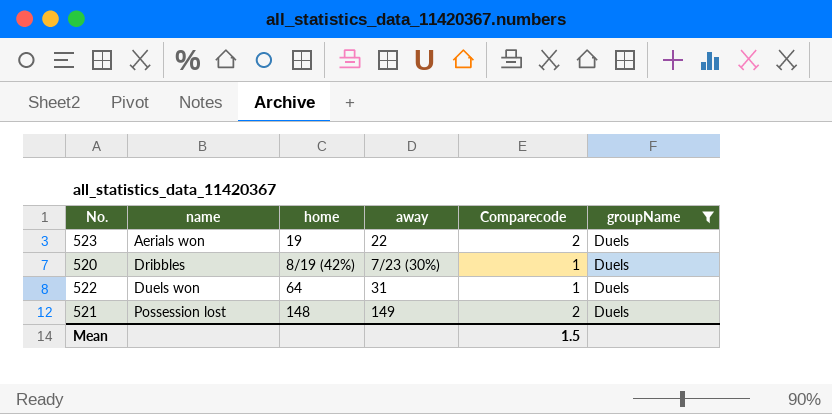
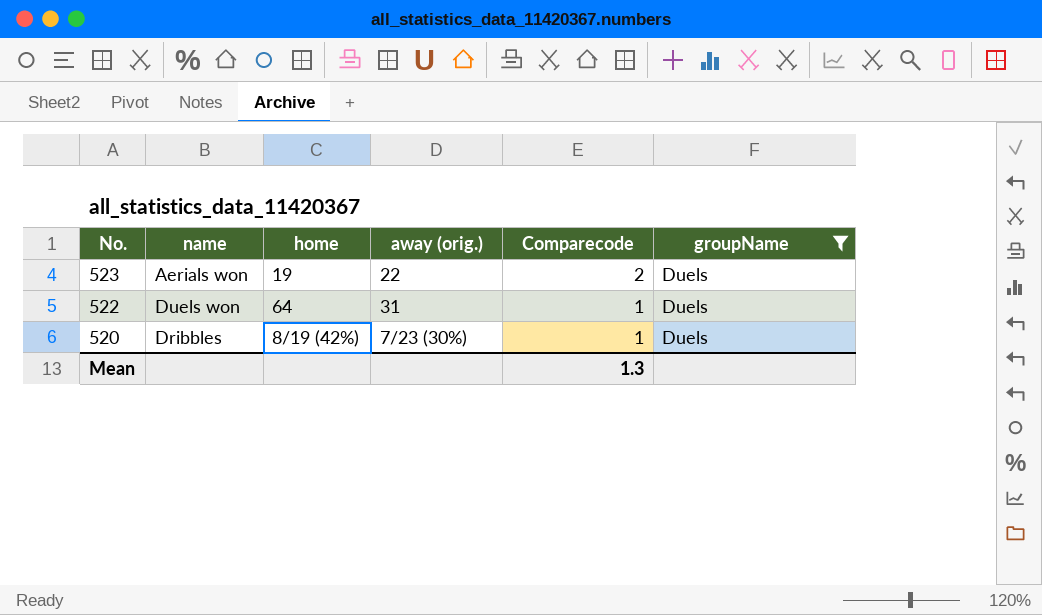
row order: name ascending -> No. descending
column name: away -> away (orig.)
row 521: Possession lost | 148 | 149 | 2 | Duels -> none
Mean | Comparecode: 1.5 -> 1.3

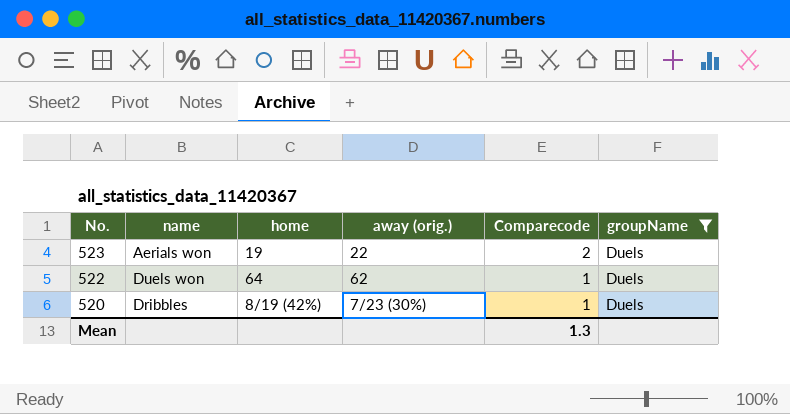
522 | away (orig.): 31 -> 62

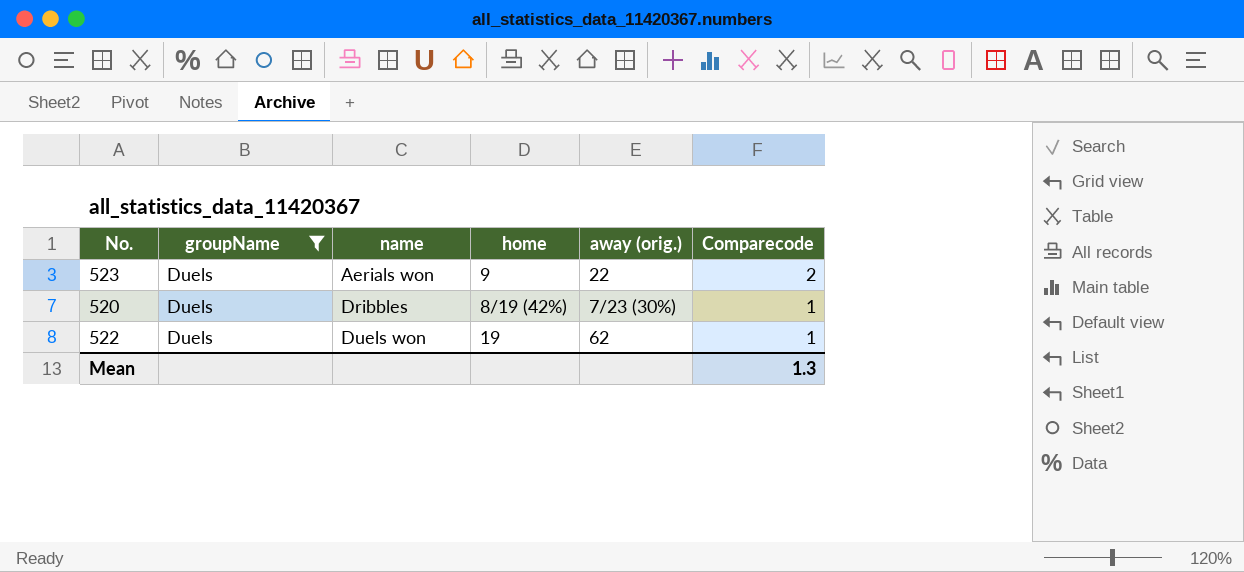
row order: No. descending -> name ascending
column groupName | position: 6 -> 2
523 | home: 19 -> 9
522 | home: 64 -> 19

